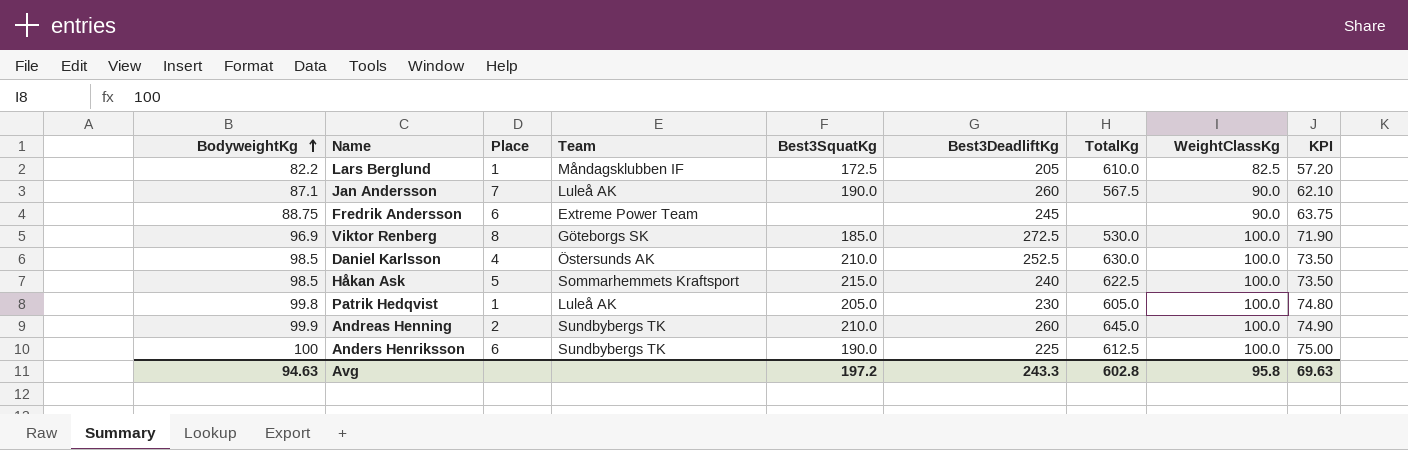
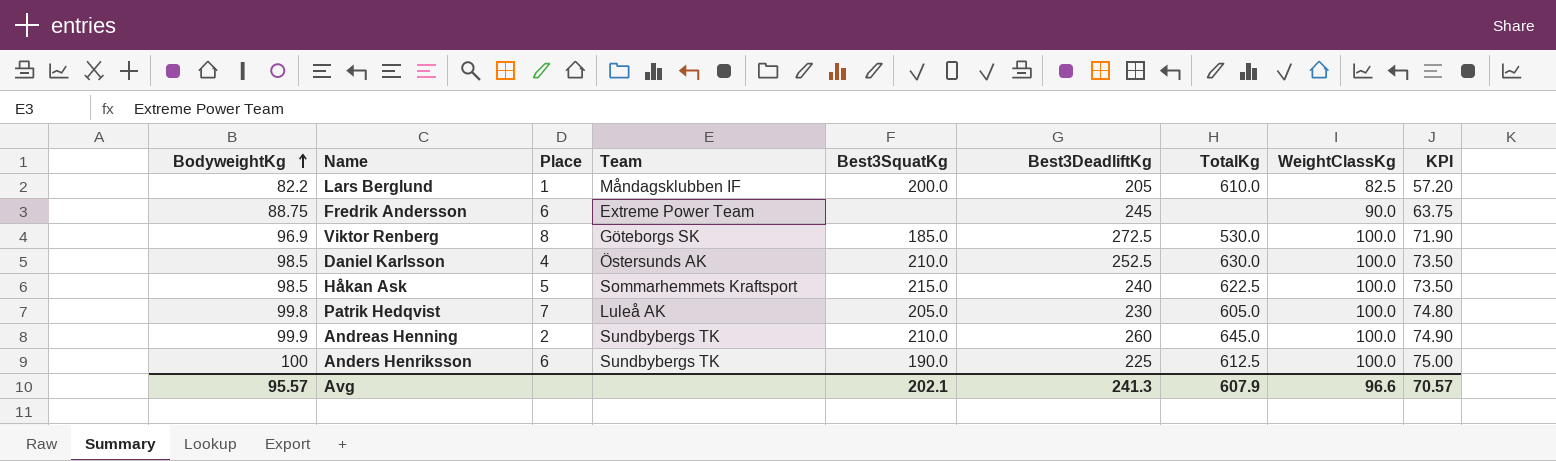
row Jan Andersson: 87.1 | 7 | Luleå AK | 190.0 | 260 | 567.5 | 90.0 | 62.10 -> none
Lars Berglund | Best3SquatKg: 172.5 -> 200.0
Patrik Hedqvist | Place: 1 -> 7
Avg | BodyweightKg: 94.63 -> 95.57
Avg | Best3SquatKg: 197.2 -> 202.1
Avg | Best3DeadliftKg: 243.3 -> 241.3
Avg | TotalKg: 602.8 -> 607.9
Avg | WeightClassKg: 95.8 -> 96.6
Avg | KPI: 69.63 -> 70.57

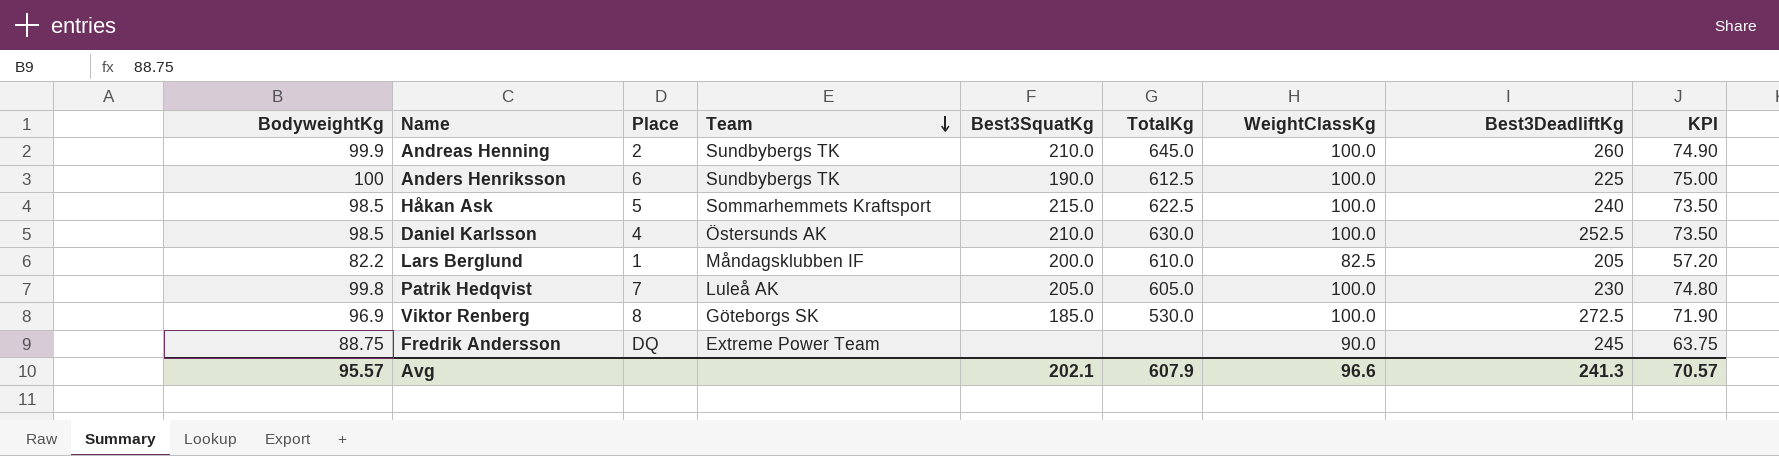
row order: BodyweightKg ascending -> Team descending
column Best3DeadliftKg | position: 6 -> 8
Fredrik Andersson | Place: 6 -> DQ

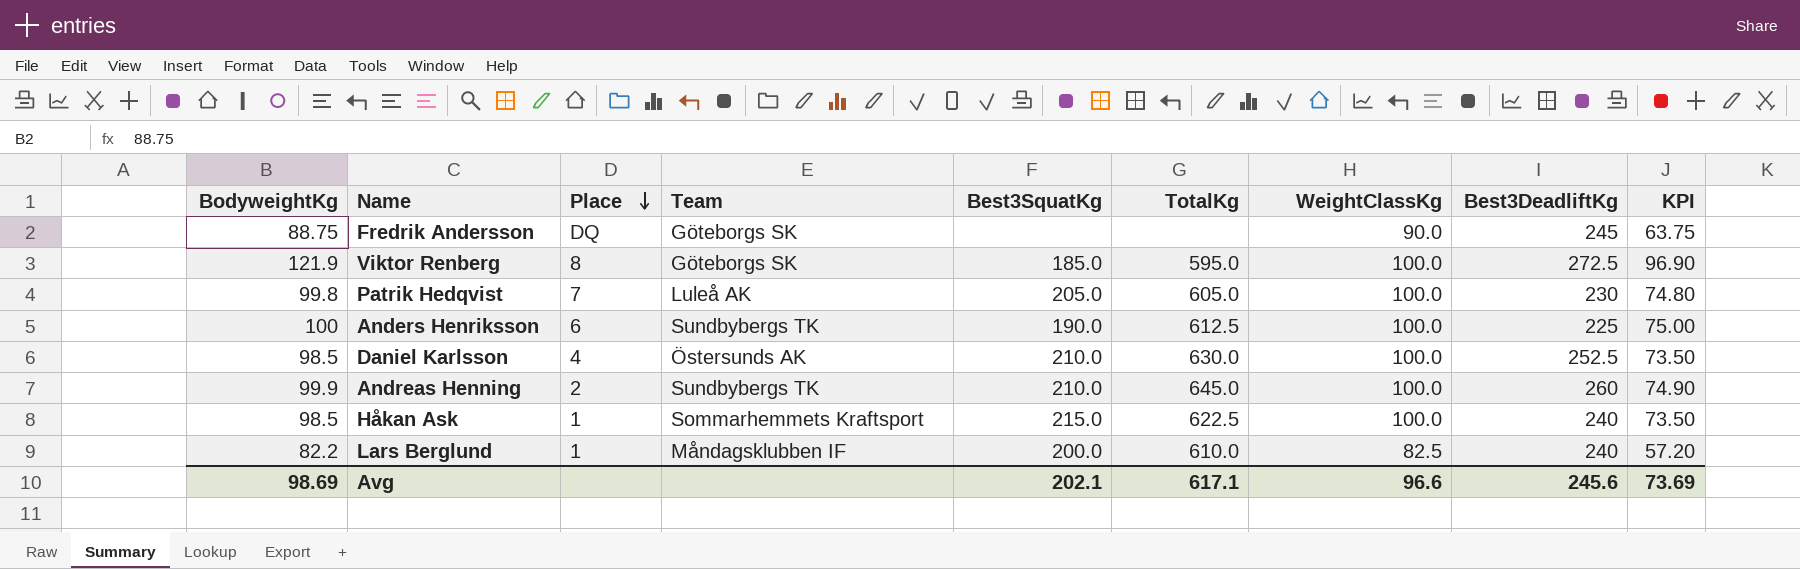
row order: Team descending -> Place descending
Fredrik Andersson | Team: Extreme Power Team -> Göteborgs SK
Viktor Renberg | BodyweightKg: 96.9 -> 121.9
Viktor Renberg | TotalKg: 530.0 -> 595.0
Viktor Renberg | KPI: 71.90 -> 96.90
Håkan Ask | Place: 5 -> 1
Lars Berglund | Best3DeadliftKg: 205 -> 240
Avg | BodyweightKg: 95.57 -> 98.69
Avg | TotalKg: 607.9 -> 617.1
Avg | Best3DeadliftKg: 241.3 -> 245.6
Avg | KPI: 70.57 -> 73.69

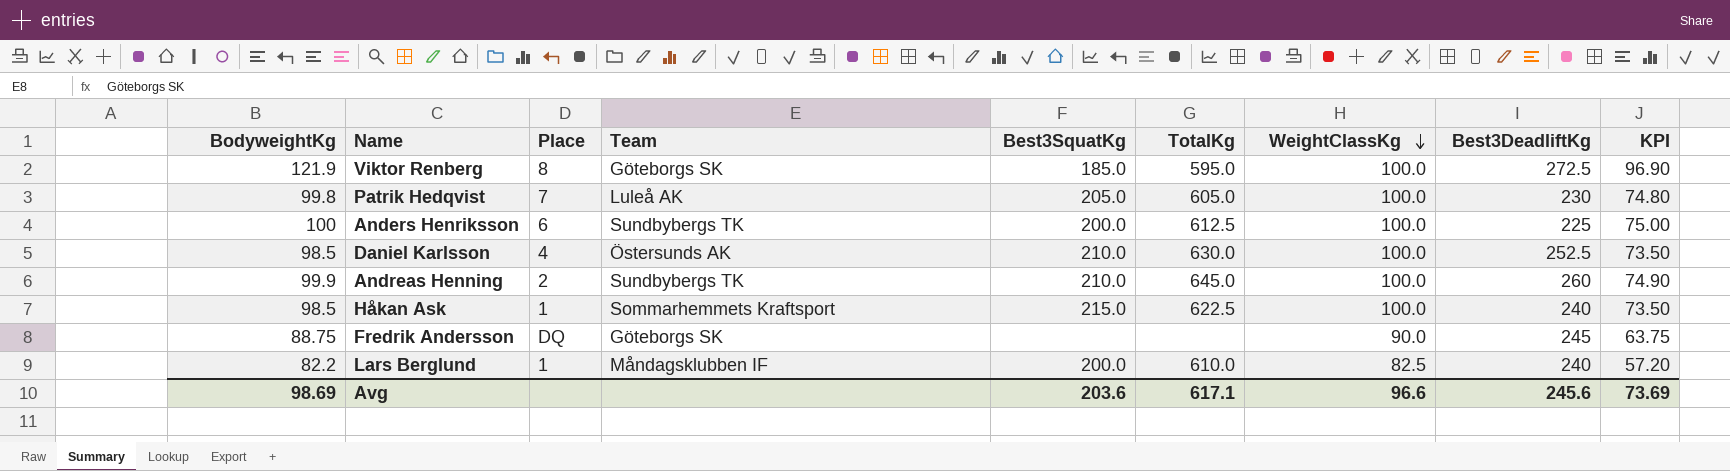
row order: Place descending -> WeightClassKg descending
Anders Henriksson | Best3SquatKg: 190.0 -> 200.0
Avg | Best3SquatKg: 202.1 -> 203.6

